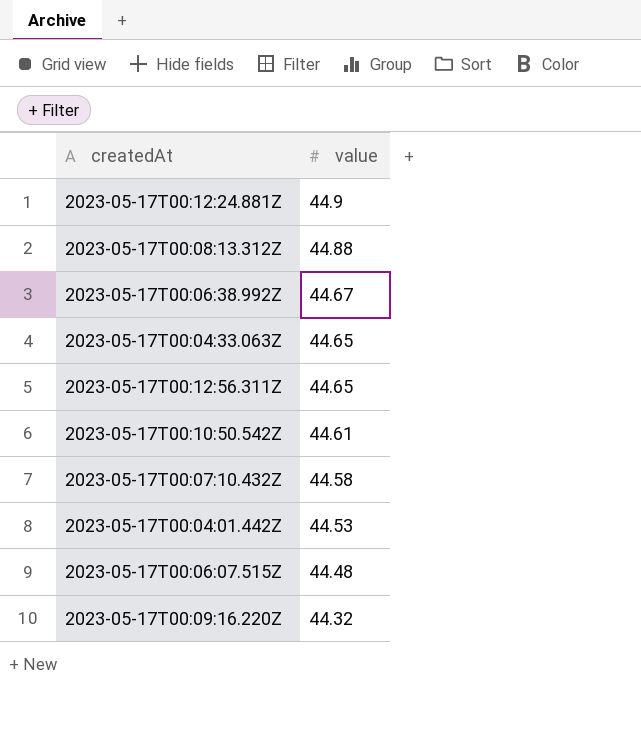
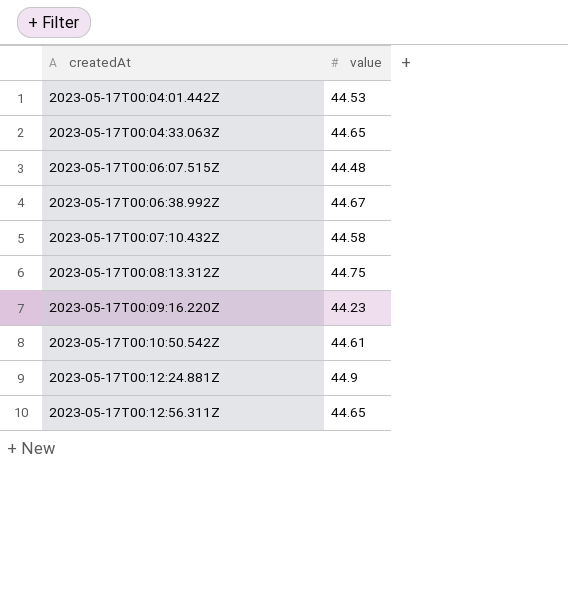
row order: value descending -> createdAt ascending
2023-05-17T00:08:13.312Z | value: 44.88 -> 44.75
2023-05-17T00:09:16.220Z | value: 44.32 -> 44.23

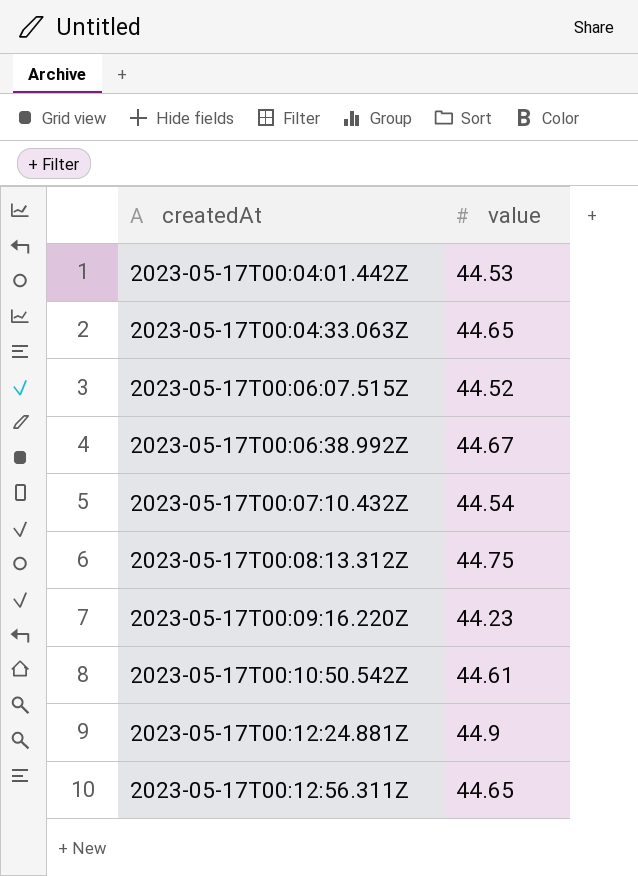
2023-05-17T00:06:07.515Z | value: 44.48 -> 44.52
2023-05-17T00:07:10.432Z | value: 44.58 -> 44.54

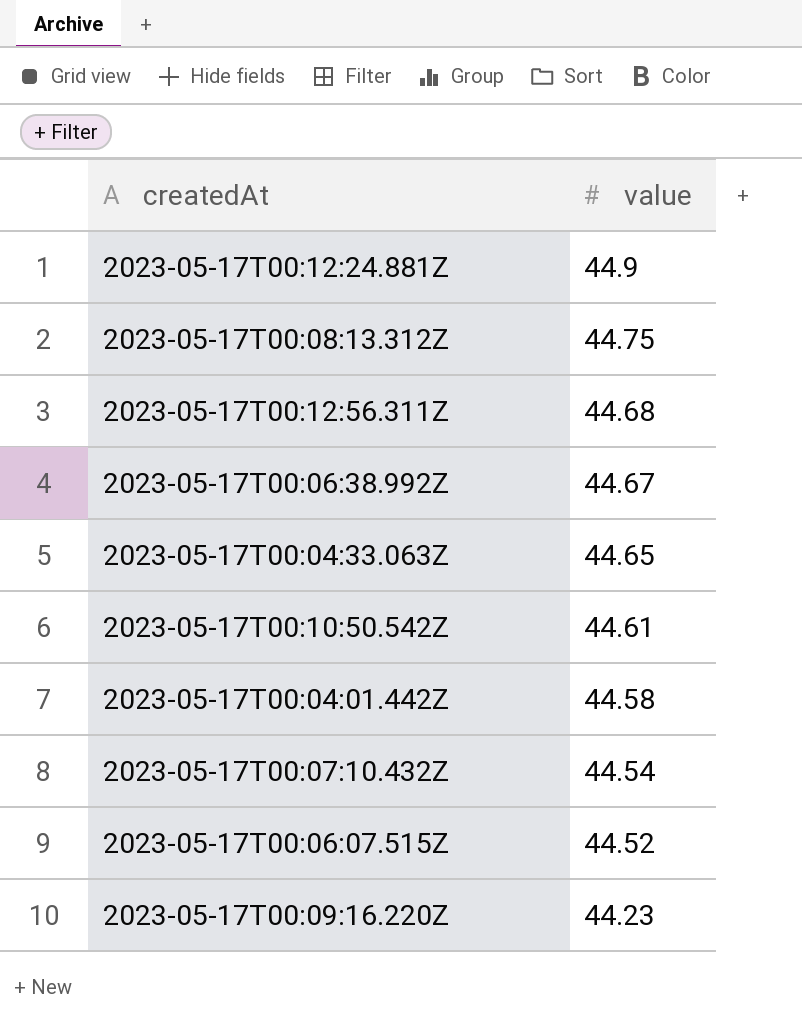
row order: createdAt ascending -> value descending
2023-05-17T00:12:56.311Z | value: 44.65 -> 44.68
2023-05-17T00:04:01.442Z | value: 44.53 -> 44.58

